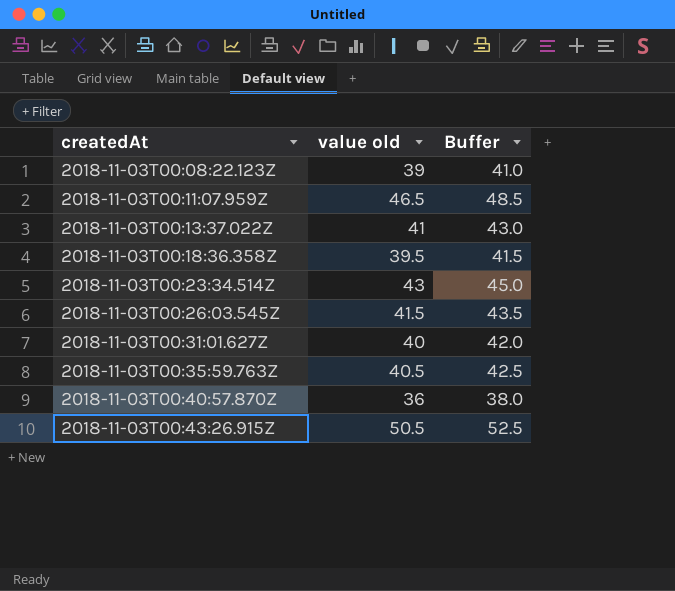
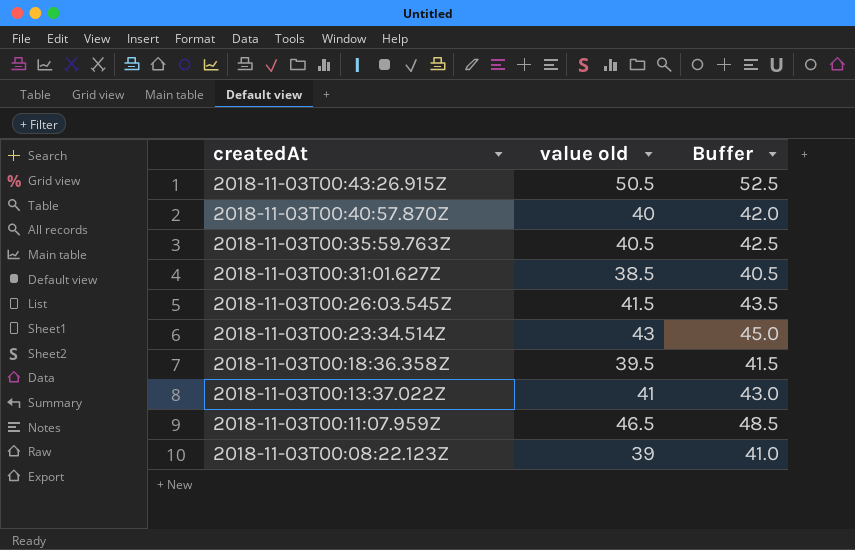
row order: createdAt ascending -> createdAt descending
2018-11-03T00:40:57.870Z | value old: 36 -> 40
2018-11-03T00:40:57.870Z | Buffer: 38.0 -> 42.0
2018-11-03T00:31:01.627Z | value old: 40 -> 38.5
2018-11-03T00:31:01.627Z | Buffer: 42.0 -> 40.5

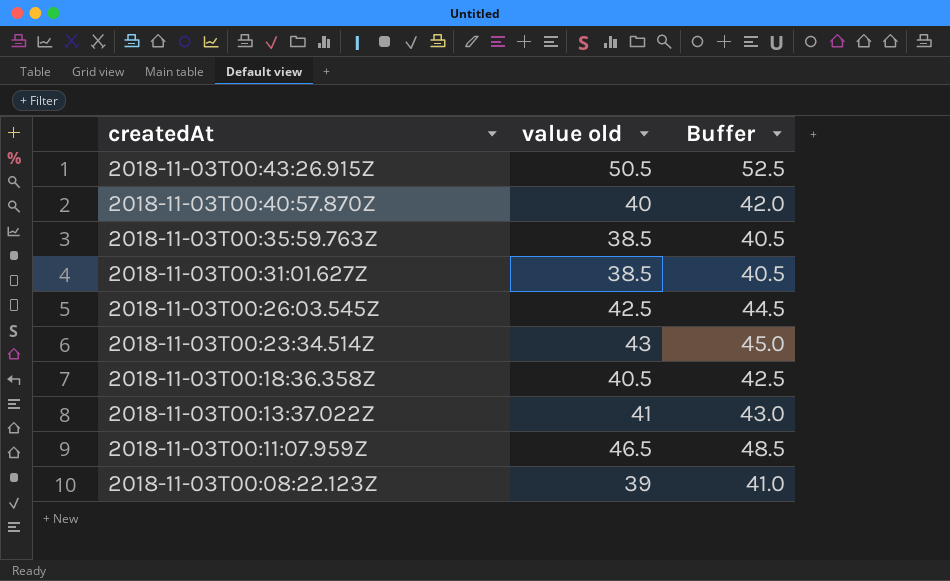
2018-11-03T00:35:59.763Z | value old: 40.5 -> 38.5
2018-11-03T00:35:59.763Z | Buffer: 42.5 -> 40.5
2018-11-03T00:26:03.545Z | value old: 41.5 -> 42.5
2018-11-03T00:26:03.545Z | Buffer: 43.5 -> 44.5
2018-11-03T00:18:36.358Z | value old: 39.5 -> 40.5
2018-11-03T00:18:36.358Z | Buffer: 41.5 -> 42.5

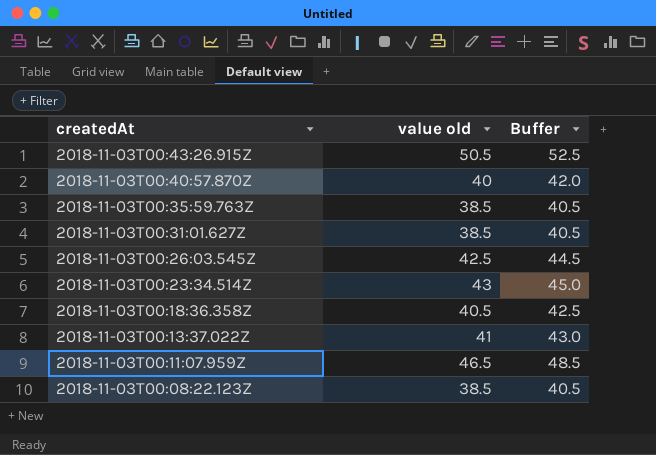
2018-11-03T00:08:22.123Z | value old: 39 -> 38.5
2018-11-03T00:08:22.123Z | Buffer: 41.0 -> 40.5

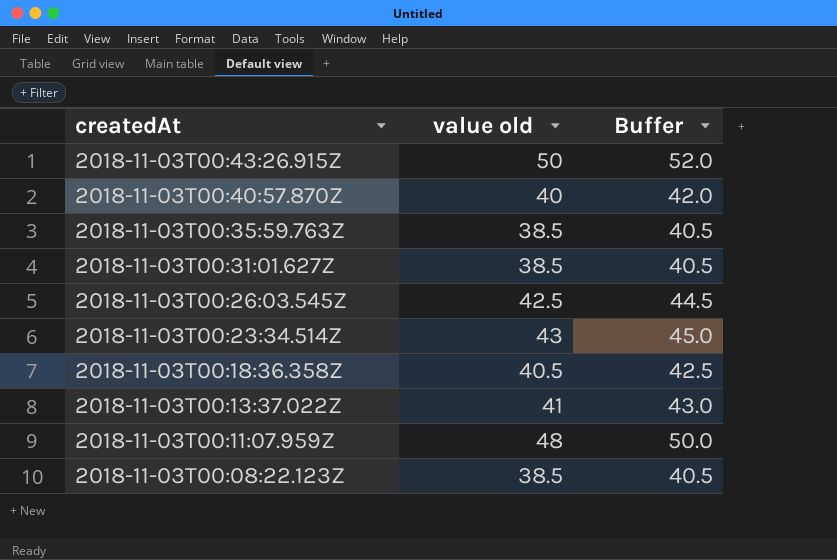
2018-11-03T00:43:26.915Z | value old: 50.5 -> 50
2018-11-03T00:43:26.915Z | Buffer: 52.5 -> 52.0
2018-11-03T00:11:07.959Z | value old: 46.5 -> 48
2018-11-03T00:11:07.959Z | Buffer: 48.5 -> 50.0

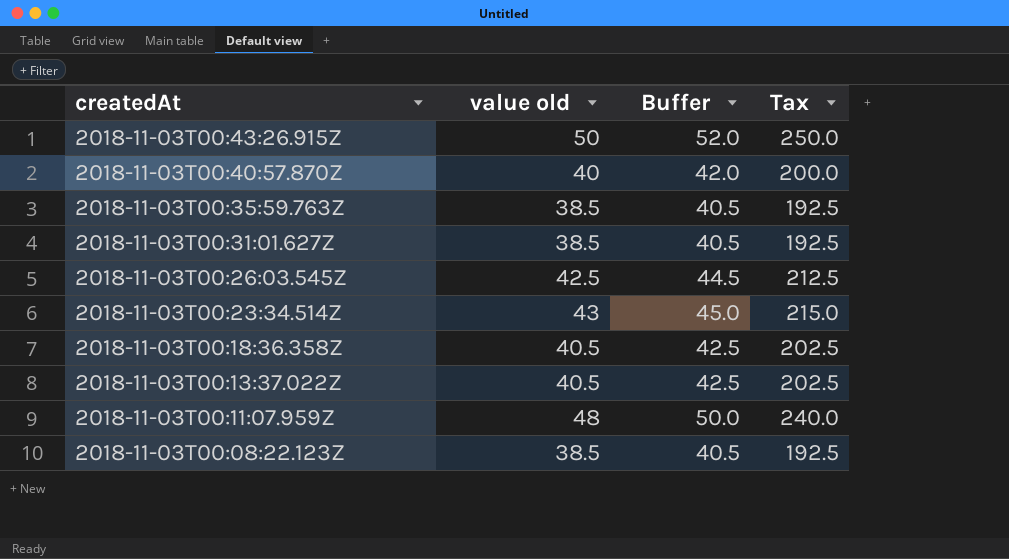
column Tax | formula: none -> [value old] * 5
2018-11-03T00:13:37.022Z | value old: 41 -> 40.5
2018-11-03T00:13:37.022Z | Buffer: 43.0 -> 42.5

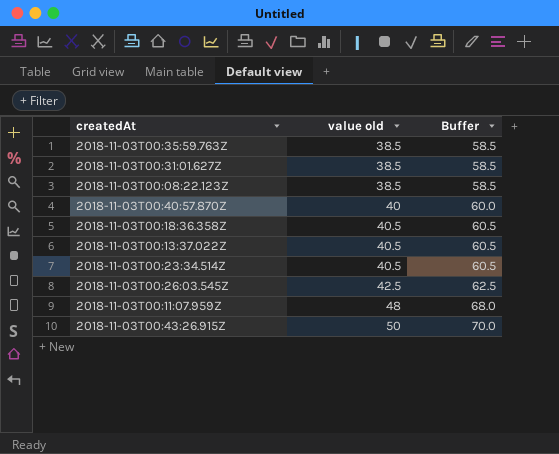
row order: createdAt descending -> value old ascending
column Tax | formula: [value old] * 5 -> none
column Buffer | formula: [value old] + 2 -> [value old] + 20
2018-11-03T00:23:34.514Z | value old: 43 -> 40.5

